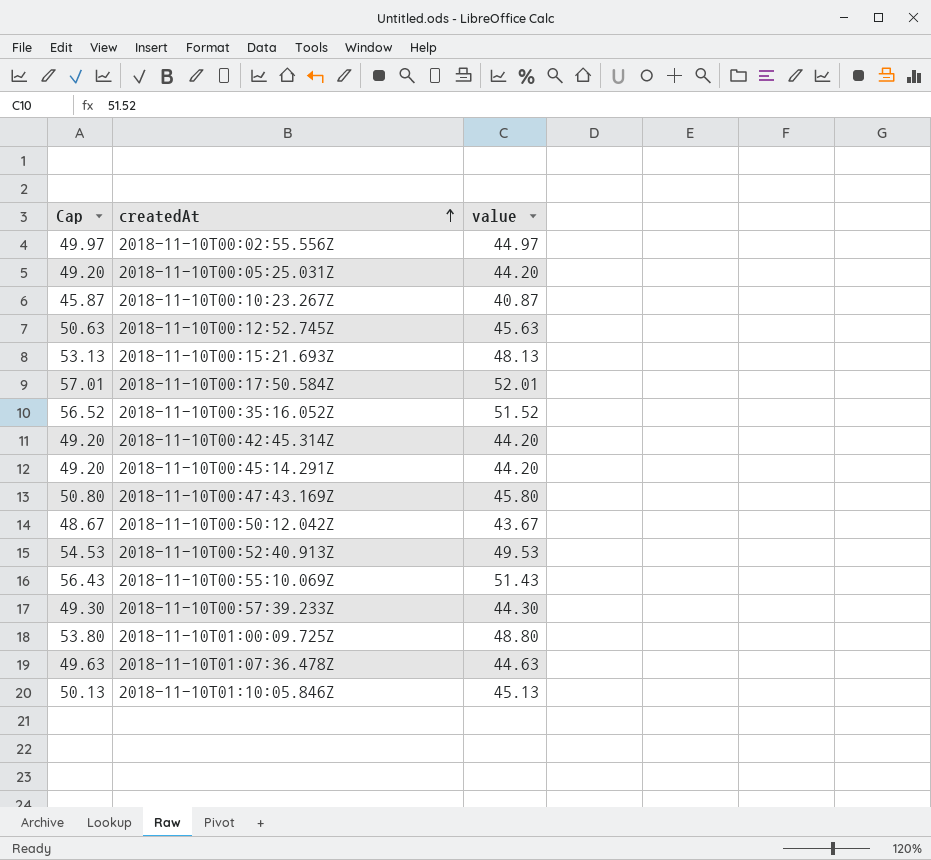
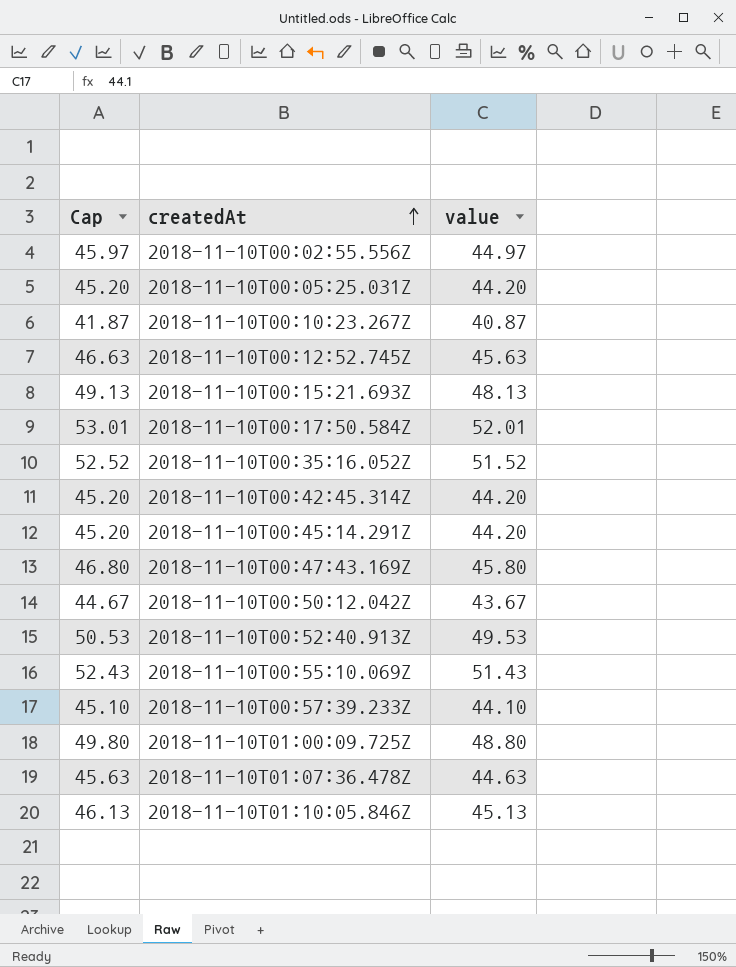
column Cap | formula: [value] + 5 -> [value] + 1
2018-11-10T00:57:39.233Z | value: 44.30 -> 44.10

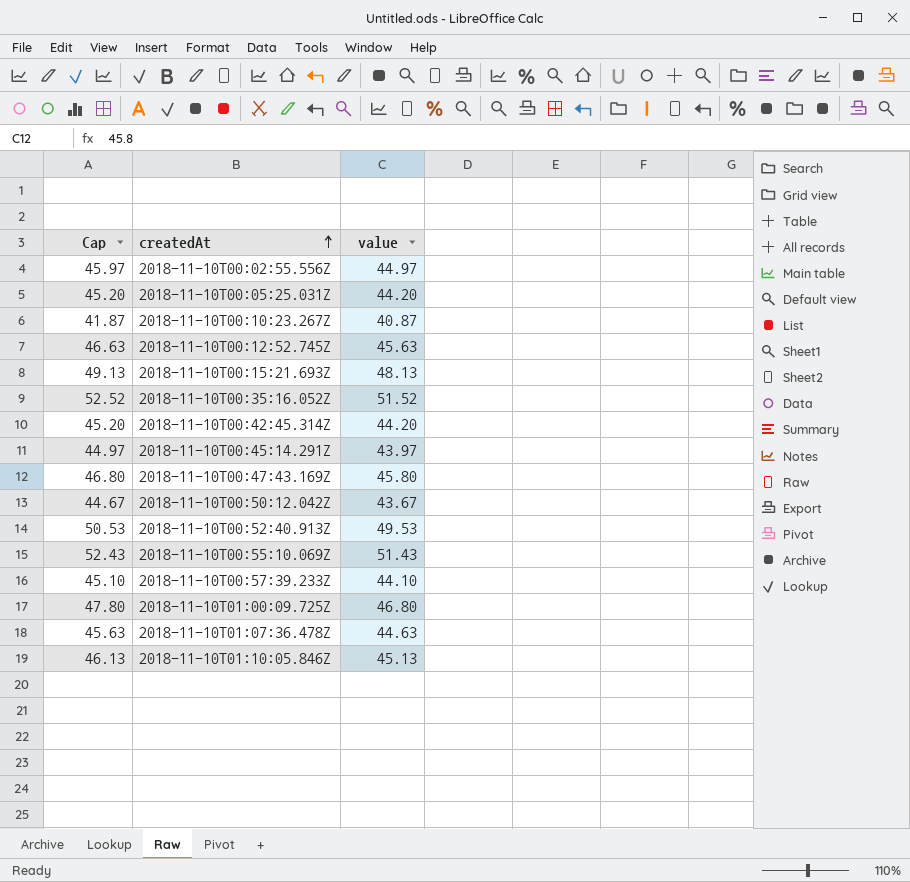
row 2018-11-10T00:17:50.584Z: 53.01 | 52.01 -> none
2018-11-10T00:45:14.291Z | Cap: 45.20 -> 44.97
2018-11-10T00:45:14.291Z | value: 44.20 -> 43.97
2018-11-10T01:00:09.725Z | Cap: 49.80 -> 47.80
2018-11-10T01:00:09.725Z | value: 48.80 -> 46.80

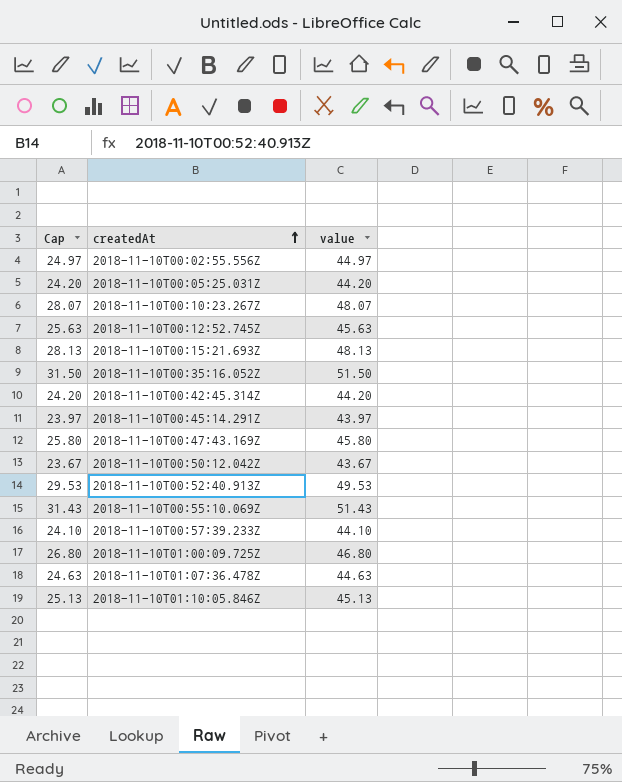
column Cap | formula: [value] + 1 -> [value] - 20
2018-11-10T00:10:23.267Z | value: 40.87 -> 48.07
2018-11-10T00:35:16.052Z | value: 51.52 -> 51.50

